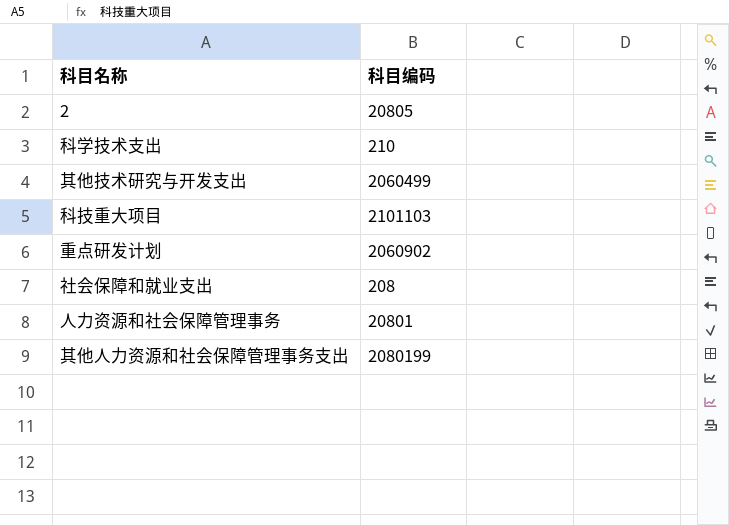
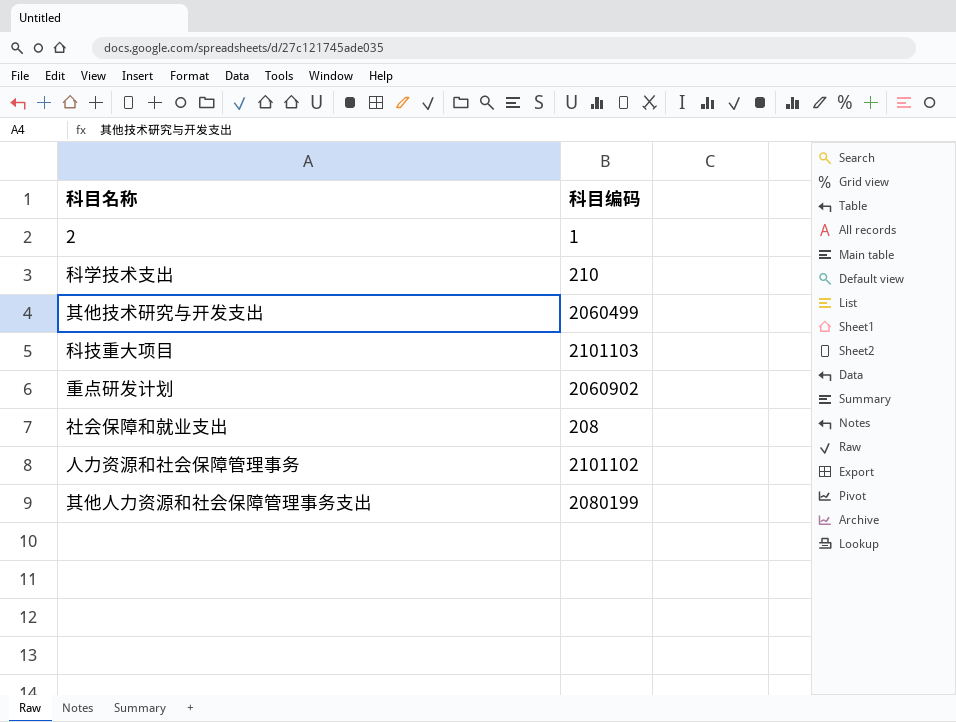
2 | 科目编码: 20805 -> 1
人力资源和社会保障管理事务 | 科目编码: 20801 -> 2101102

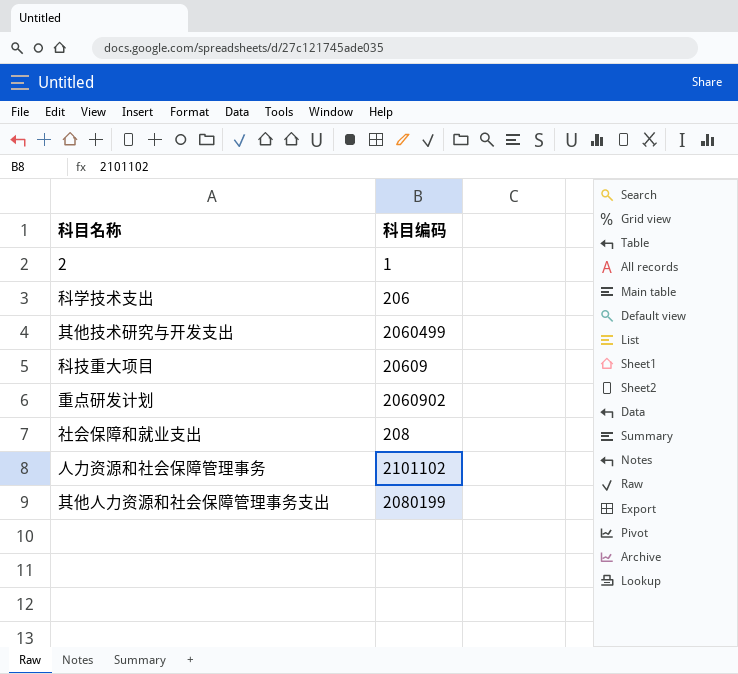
科学技术支出 | 科目编码: 210 -> 206
科技重大项目 | 科目编码: 2101103 -> 20609

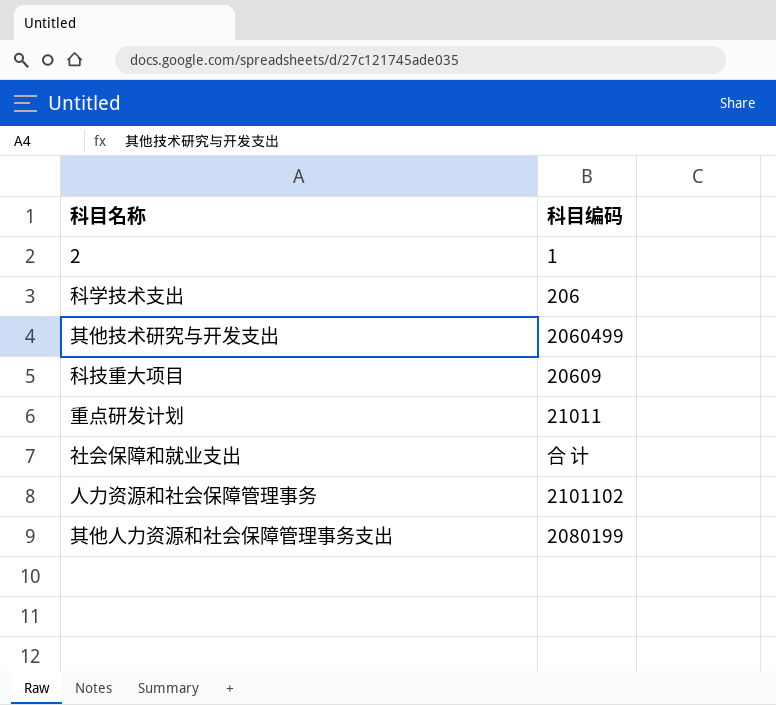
重点研发计划 | 科目编码: 2060902 -> 21011
社会保障和就业支出 | 科目编码: 208 -> 合 计

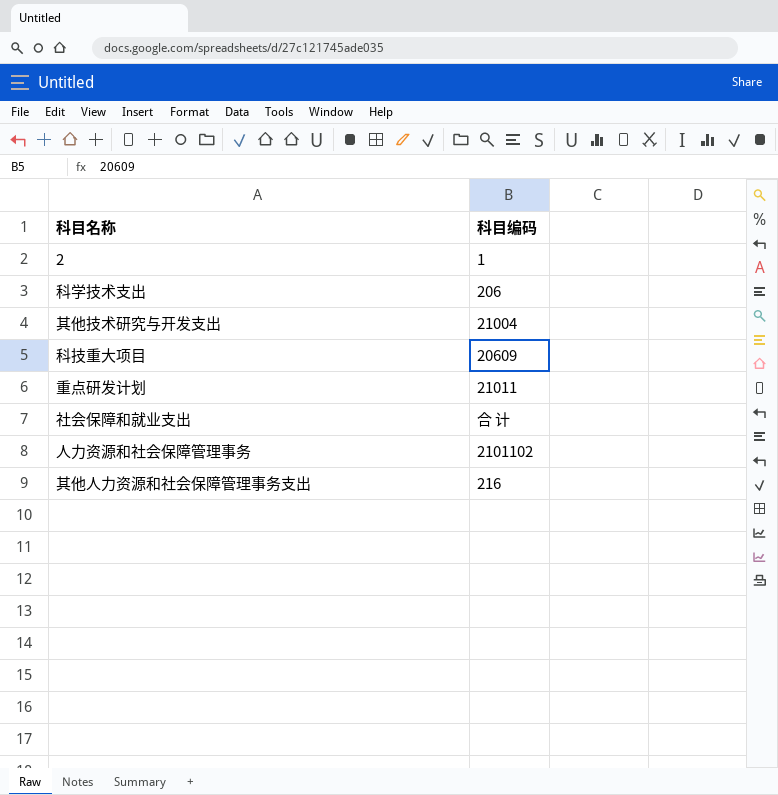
其他技术研究与开发支出 | 科目编码: 2060499 -> 21004
其他人力资源和社会保障管理事务支出 | 科目编码: 2080199 -> 216

